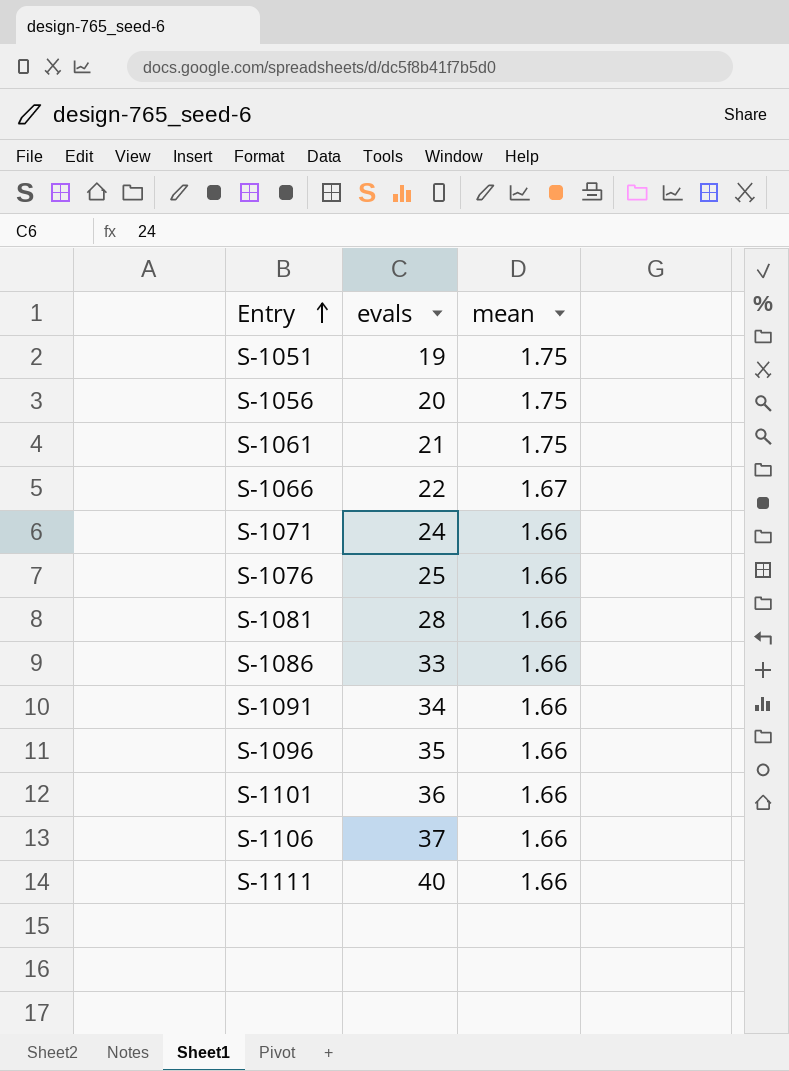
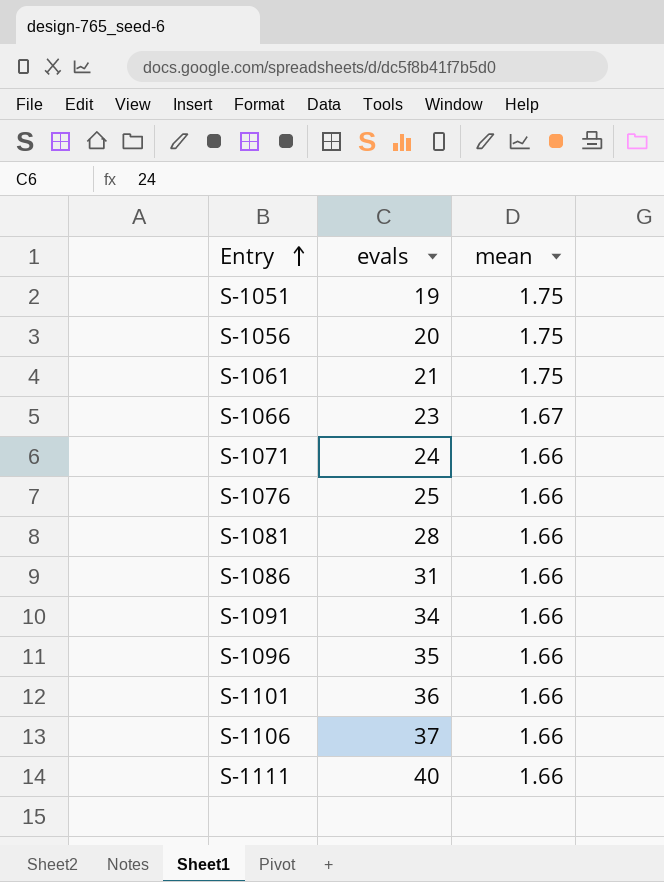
S-1066 | evals: 22 -> 23
S-1086 | evals: 33 -> 31

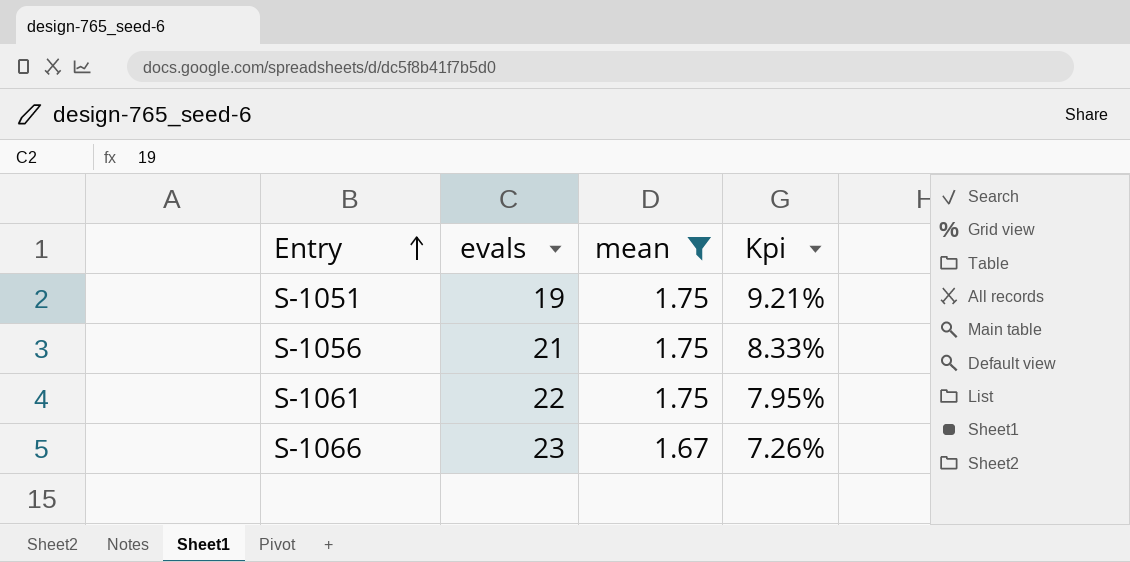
filter: none -> mean != 1.66
column Kpi | formula: none -> [mean] / [evals]
S-1056 | evals: 20 -> 21
S-1061 | evals: 21 -> 22

